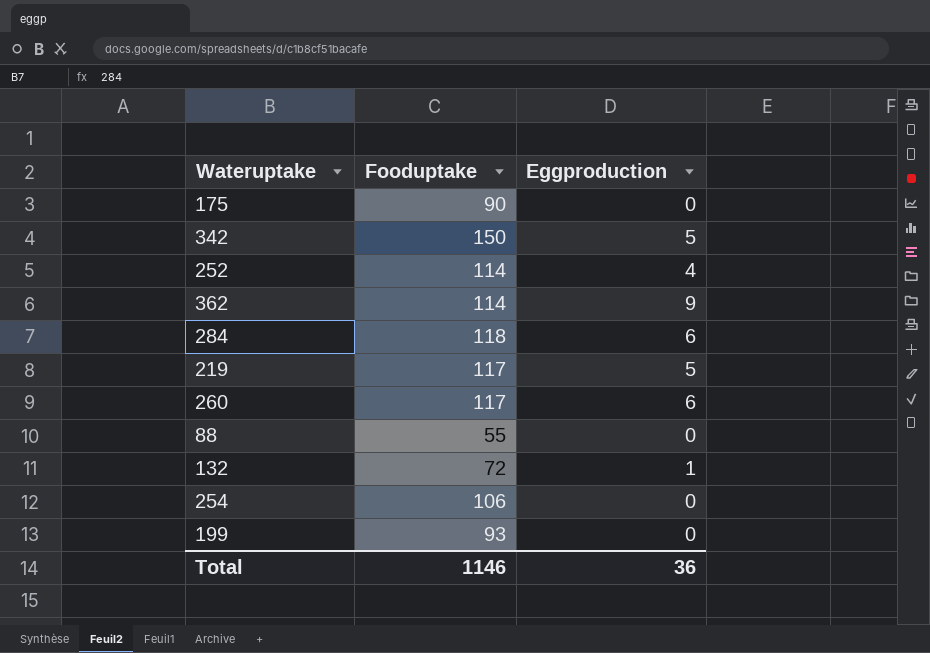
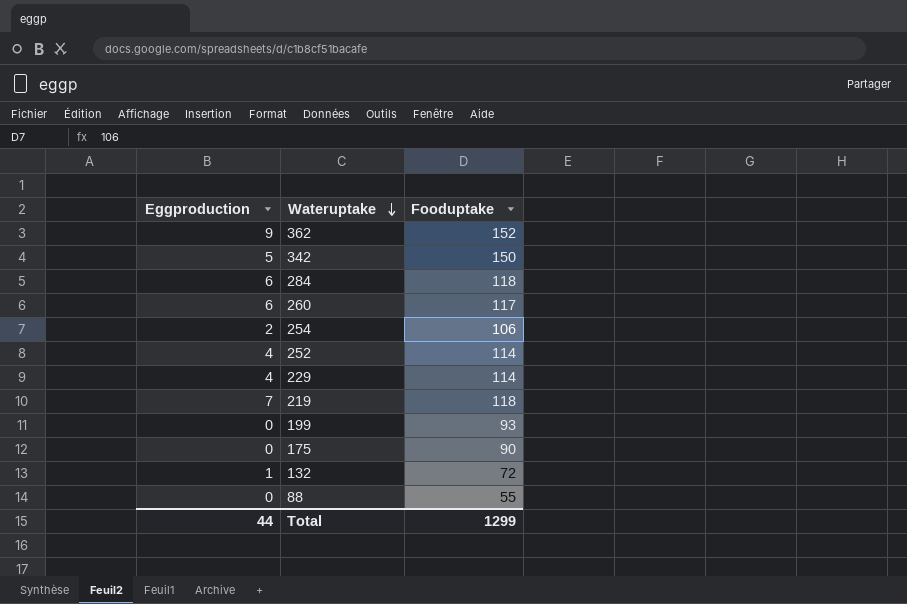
row order: none -> Wateruptake descending
column Eggproduction | position: 3 -> 1
362 | Fooduptake: 114 -> 152
254 | Eggproduction: 0 -> 2
row 229: none -> 4 | 114
219 | Eggproduction: 5 -> 7
219 | Fooduptake: 117 -> 118
Total | Eggproduction: 36 -> 44
Total | Fooduptake: 1146 -> 1299

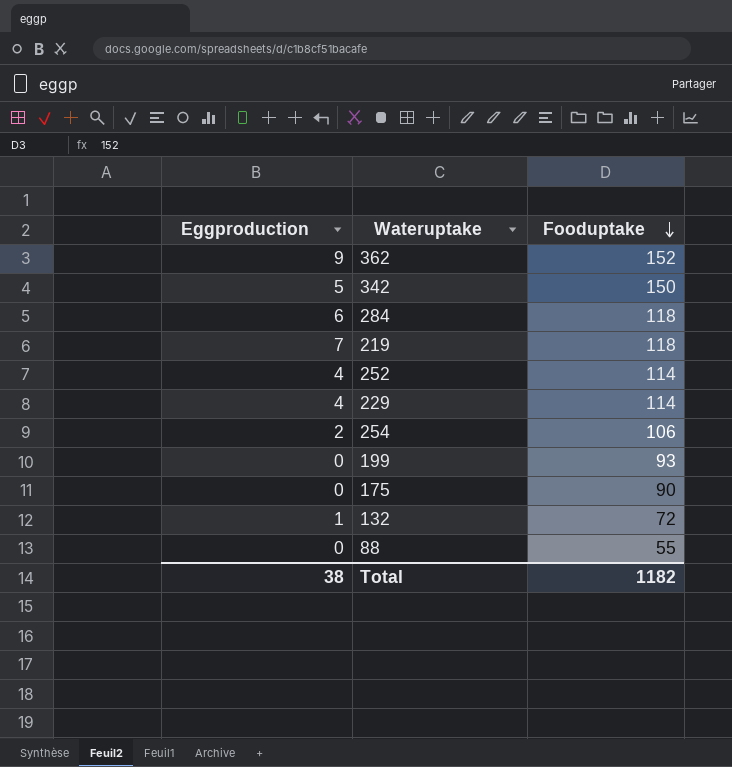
row order: Wateruptake descending -> Fooduptake descending
row 260: 6 | 117 -> none
Total | Eggproduction: 44 -> 38
Total | Fooduptake: 1299 -> 1182

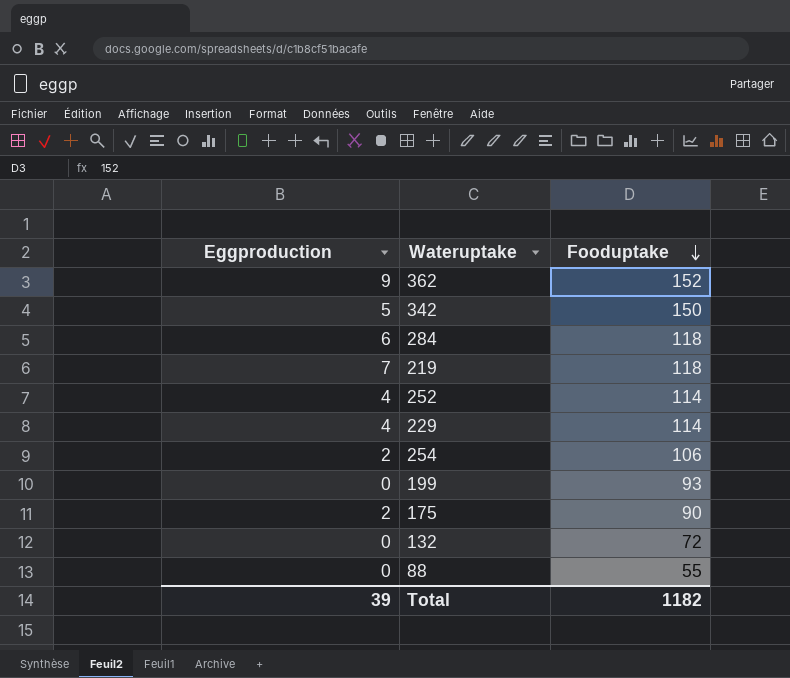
175 | Eggproduction: 0 -> 2
132 | Eggproduction: 1 -> 0
Total | Eggproduction: 38 -> 39

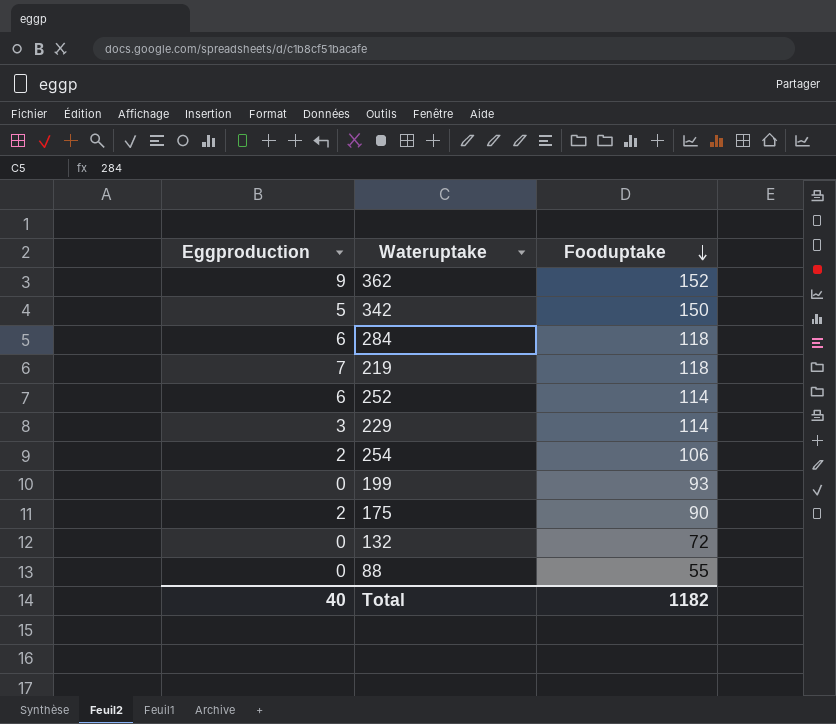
252 | Eggproduction: 4 -> 6
229 | Eggproduction: 4 -> 3
Total | Eggproduction: 39 -> 40

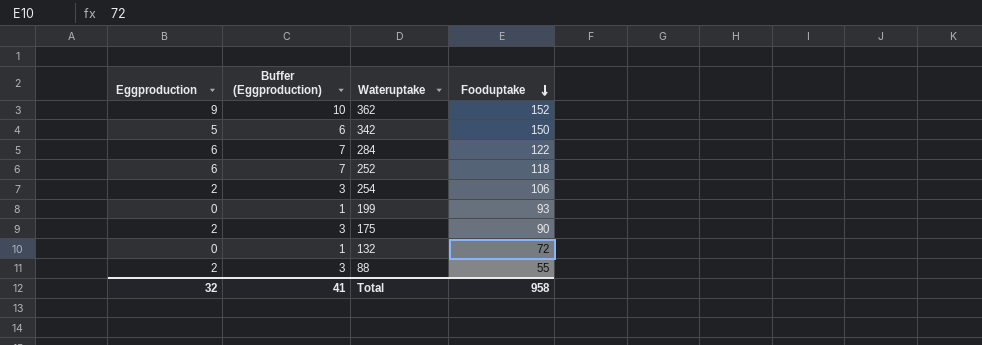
column Buffer (Eggproduction) | formula: none -> [Eggproduction] + 1
row 219: 7 | 118 -> none
row 229: 3 | 114 -> none
284 | Fooduptake: 118 -> 122
252 | Fooduptake: 114 -> 118
88 | Eggproduction: 0 -> 2
Total | Eggproduction: 40 -> 32
Total | Fooduptake: 1182 -> 958

